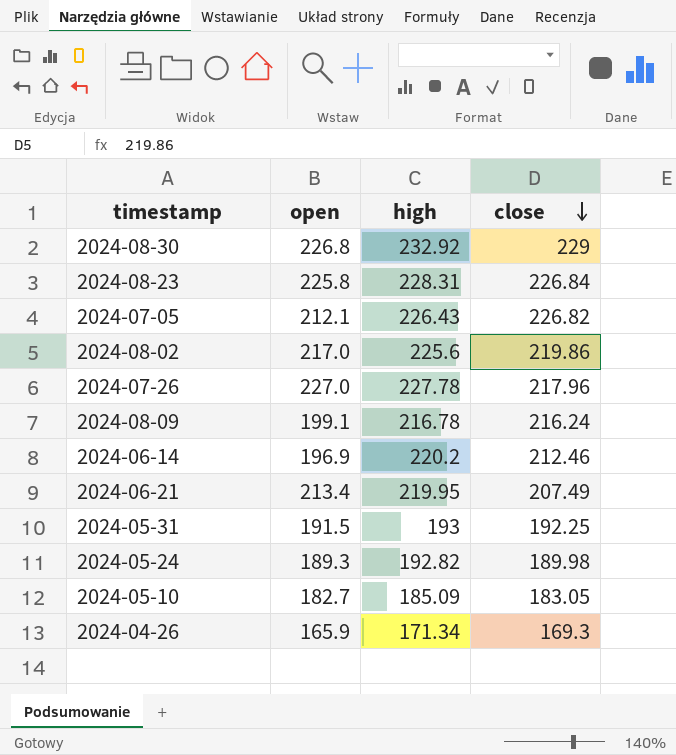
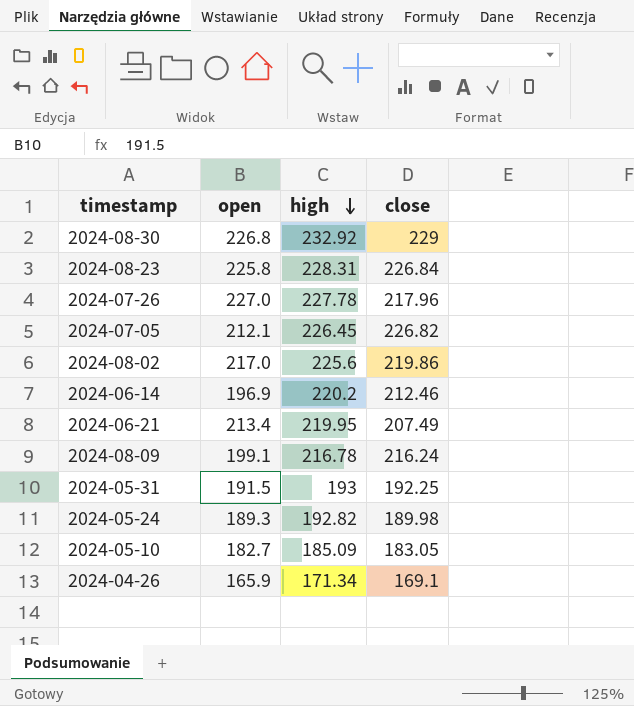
row order: close descending -> high descending
2024-07-05 | high: 226.43 -> 226.45
2024-04-26 | close: 169.3 -> 169.1

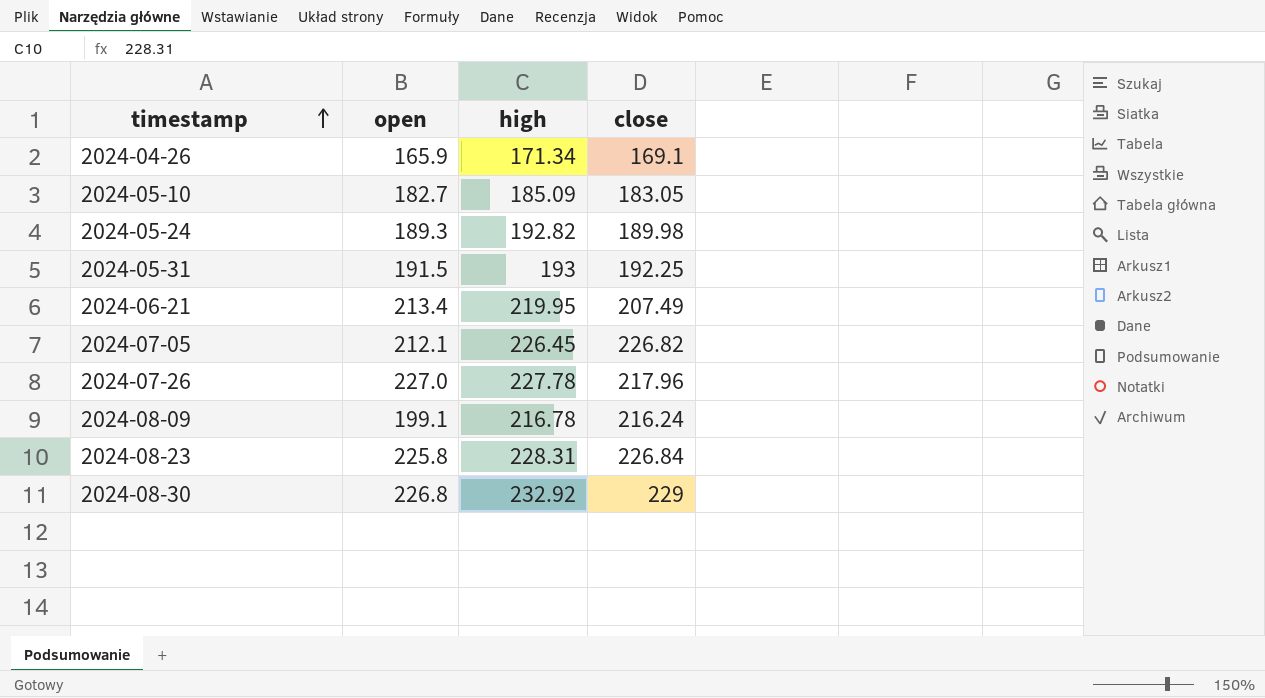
row order: high descending -> timestamp ascending
row 2024-08-02: 217.0 | 225.6 | 219.86 -> none
row 2024-06-14: 196.9 | 220.2 | 212.46 -> none

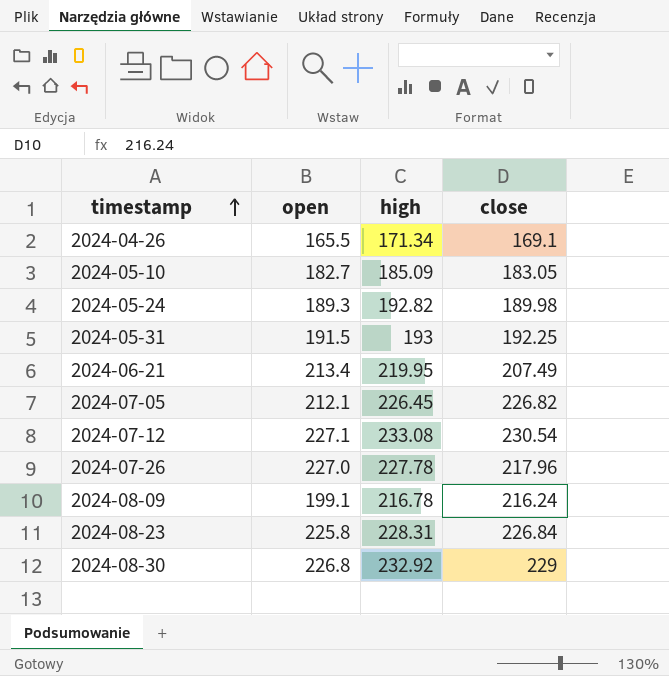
2024-04-26 | open: 165.9 -> 165.5
row 2024-07-12: none -> 227.1 | 233.08 | 230.54

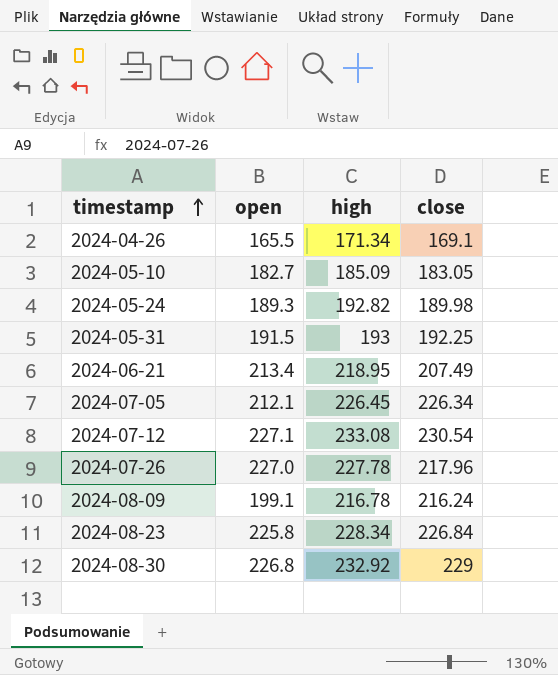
2024-06-21 | high: 219.95 -> 218.95
2024-07-05 | close: 226.82 -> 226.34
2024-08-23 | high: 228.31 -> 228.34

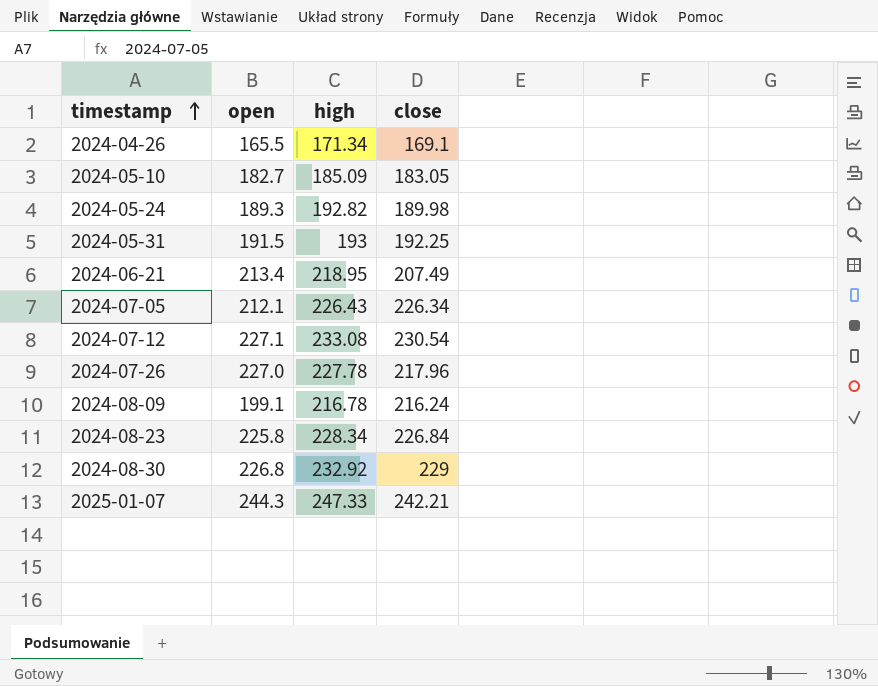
2024-07-05 | high: 226.45 -> 226.43
row 2025-01-07: none -> 244.3 | 247.33 | 242.21

